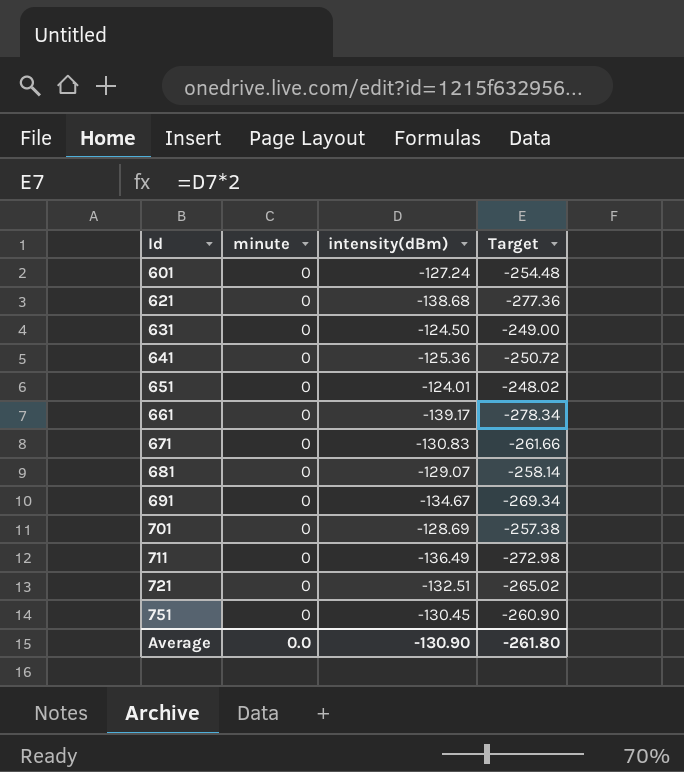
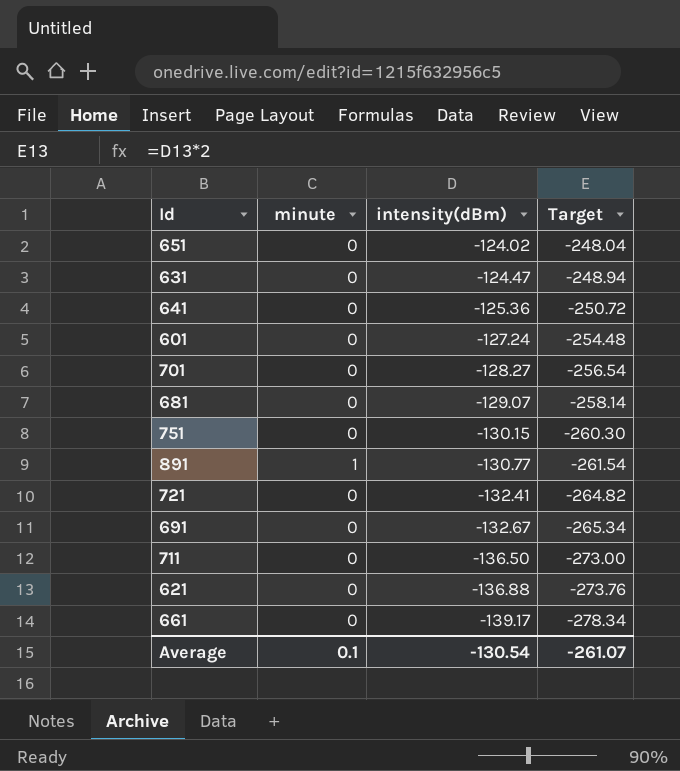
row order: Id ascending -> intensity(dBm) descending
row 671: 0 | -130.83 | -261.66 -> none
651 | intensity(dBm): -124.01 -> -124.02
651 | Target: -248.02 -> -248.04
631 | intensity(dBm): -124.50 -> -124.47
631 | Target: -249.00 -> -248.94
701 | intensity(dBm): -128.69 -> -128.27
701 | Target: -257.38 -> -256.54
751 | intensity(dBm): -130.45 -> -130.15
751 | Target: -260.90 -> -260.30
row 891: none -> 1 | -130.77 | -261.54
721 | intensity(dBm): -132.51 -> -132.41
721 | Target: -265.02 -> -264.82
691 | intensity(dBm): -134.67 -> -132.67
691 | Target: -269.34 -> -265.34
711 | intensity(dBm): -136.49 -> -136.50
711 | Target: -272.98 -> -273.00
621 | intensity(dBm): -138.68 -> -136.88
621 | Target: -277.36 -> -273.76
Average | minute: 0.0 -> 0.1
Average | intensity(dBm): -130.90 -> -130.54
Average | Target: -261.80 -> -261.07

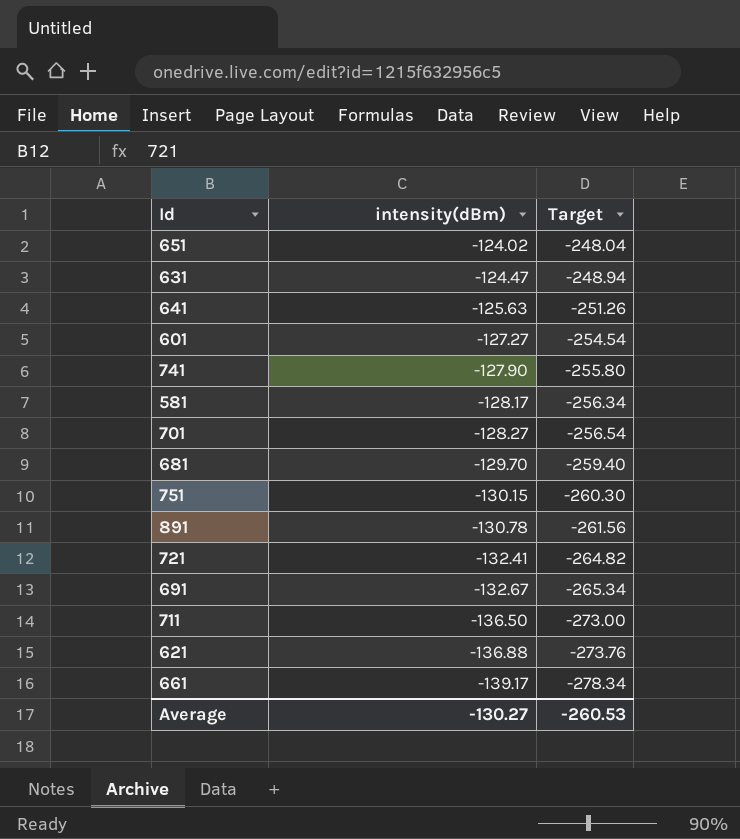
column minute | position: 2 -> none
641 | intensity(dBm): -125.36 -> -125.63
641 | Target: -250.72 -> -251.26
601 | intensity(dBm): -127.24 -> -127.27
601 | Target: -254.48 -> -254.54
row 741: none -> -127.90 | -255.80
row 581: none -> -128.17 | -256.34
681 | intensity(dBm): -129.07 -> -129.70
681 | Target: -258.14 -> -259.40
891 | intensity(dBm): -130.77 -> -130.78
891 | Target: -261.54 -> -261.56
Average | intensity(dBm): -130.54 -> -130.27
Average | Target: -261.07 -> -260.53

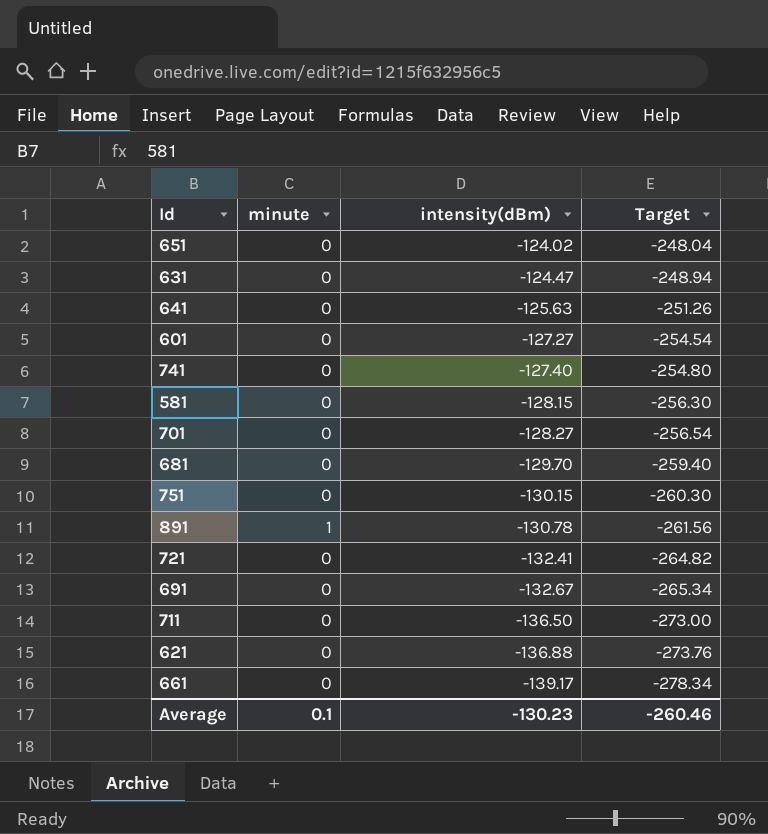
column minute | position: none -> 2
741 | intensity(dBm): -127.90 -> -127.40
741 | Target: -255.80 -> -254.80
581 | intensity(dBm): -128.17 -> -128.15
581 | Target: -256.34 -> -256.30
Average | intensity(dBm): -130.27 -> -130.23
Average | Target: -260.53 -> -260.46

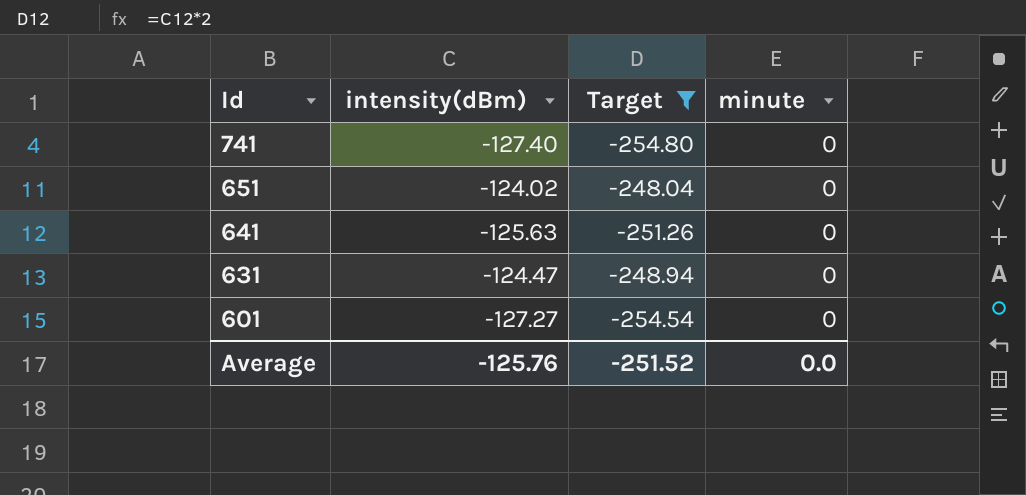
filter: none -> Target >= -254.80
row order: intensity(dBm) descending -> Id descending
column minute | position: 2 -> 4
Average | intensity(dBm): -130.23 -> -125.76
Average | Target: -260.46 -> -251.52
Average | minute: 0.1 -> 0.0

